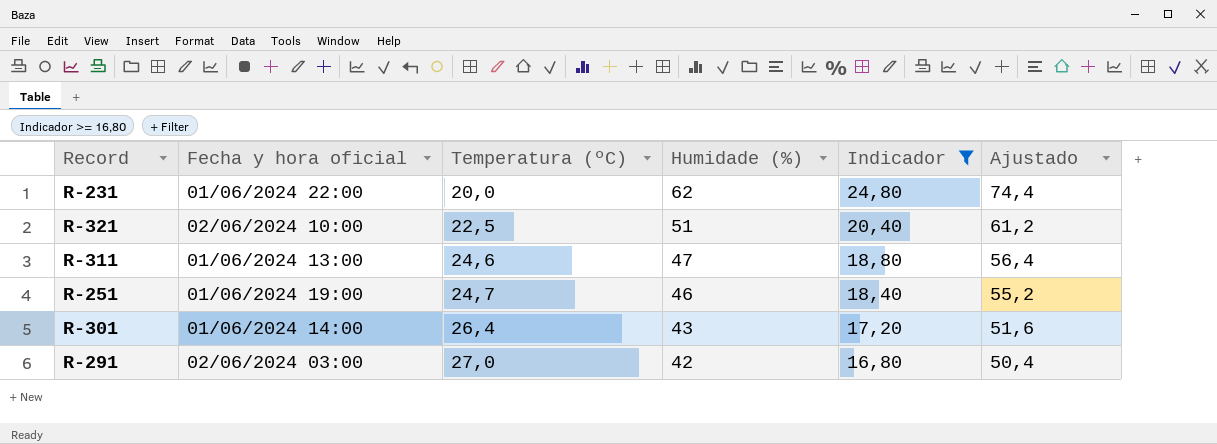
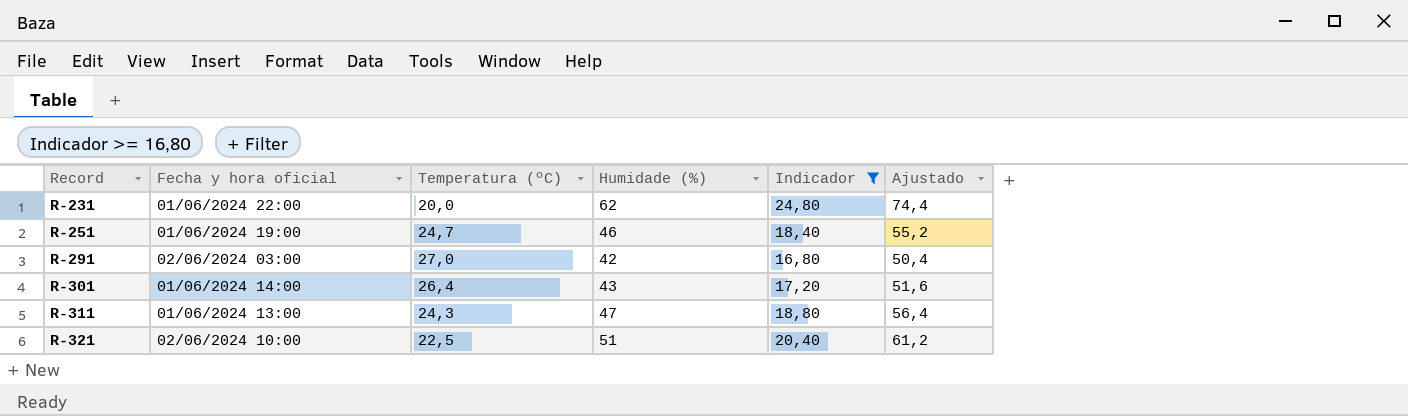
row order: Temperatura (ºC) ascending -> Record ascending
R-311 | Temperatura (ºC): 24,6 -> 24,3

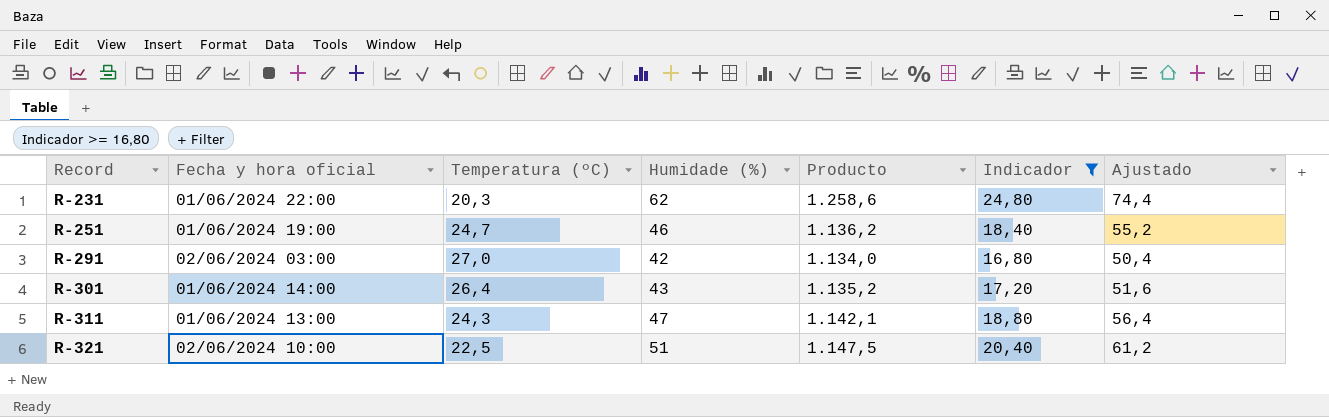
column Producto | formula: none -> [Temperatura (ºC)] * [Humidade (%)]
R-231 | Temperatura (ºC): 20,0 -> 20,3

